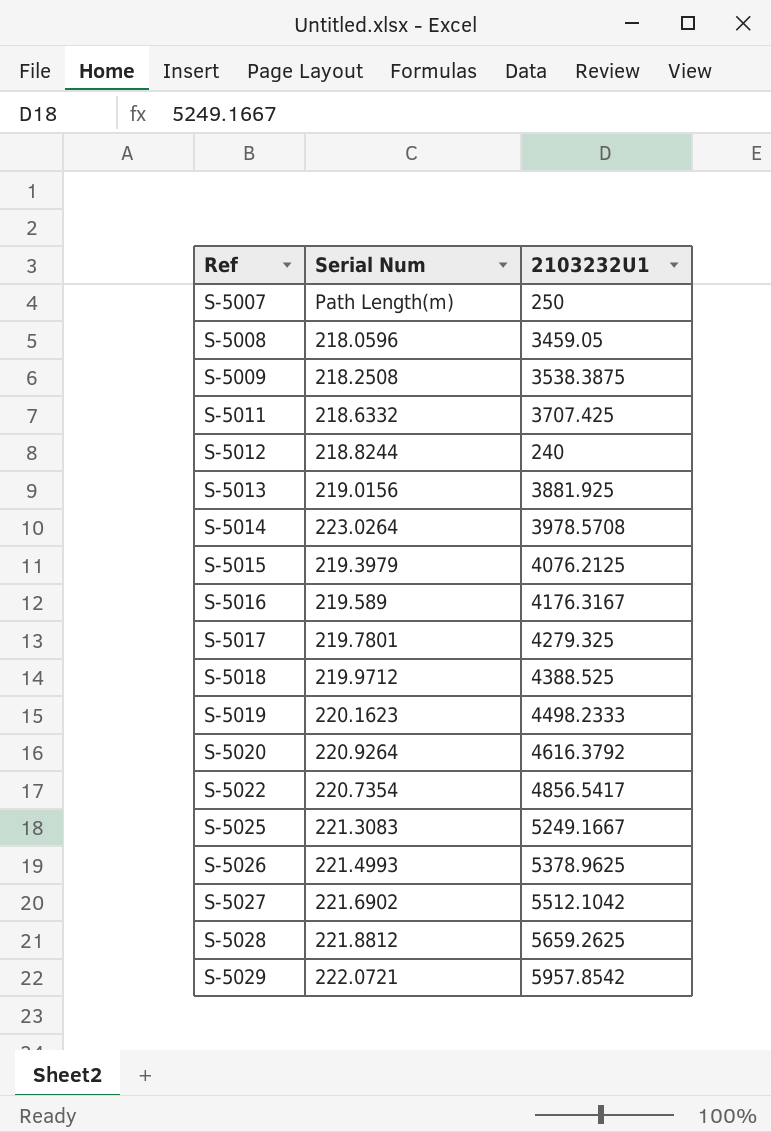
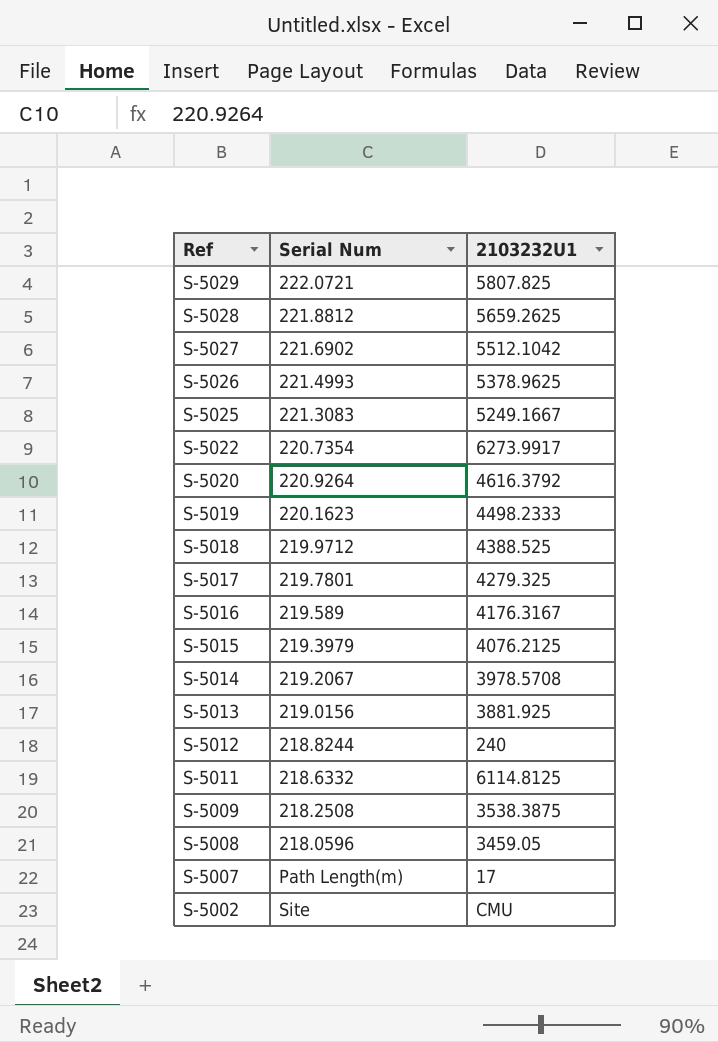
row order: Ref ascending -> Ref descending
S-5029 | 2103232U1: 5957.8542 -> 5807.825
S-5022 | 2103232U1: 4856.5417 -> 6273.9917
S-5014 | Serial Num: 223.0264 -> 219.2067
S-5011 | 2103232U1: 3707.425 -> 6114.8125
S-5007 | 2103232U1: 250 -> 17
row S-5002: none -> Site | CMU

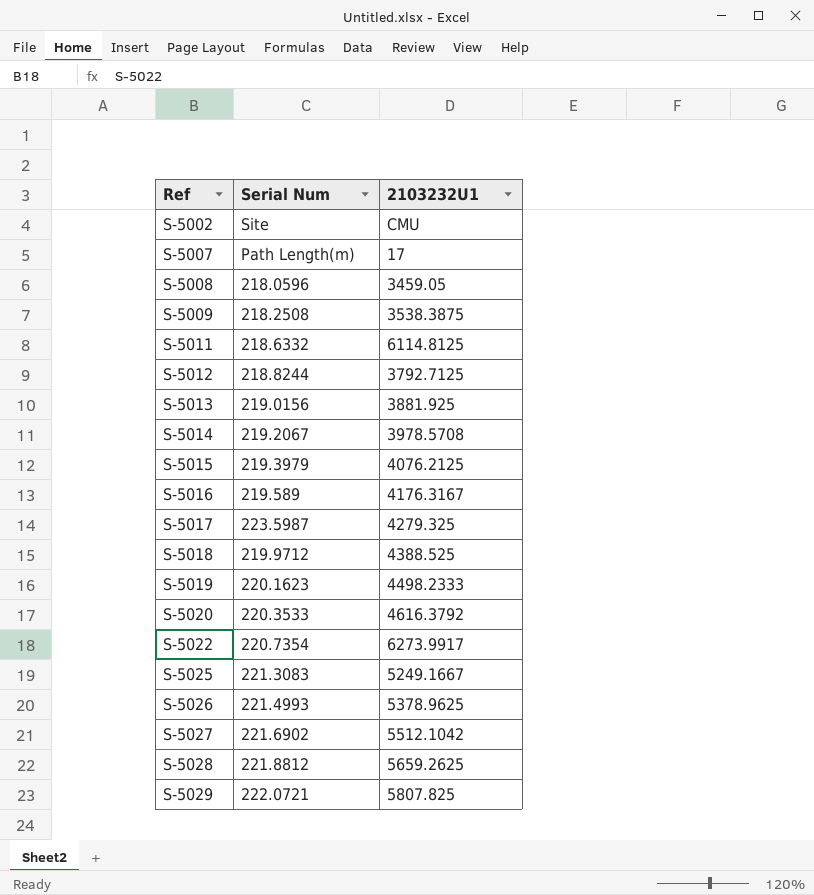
row order: Ref descending -> Ref ascending
S-5012 | 2103232U1: 240 -> 3792.7125
S-5017 | Serial Num: 219.7801 -> 223.5987
S-5020 | Serial Num: 220.9264 -> 220.3533

